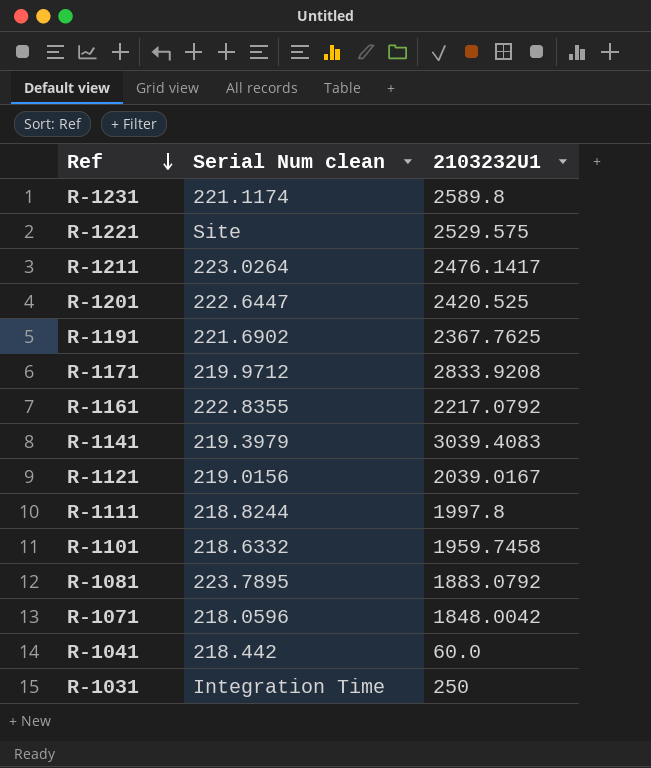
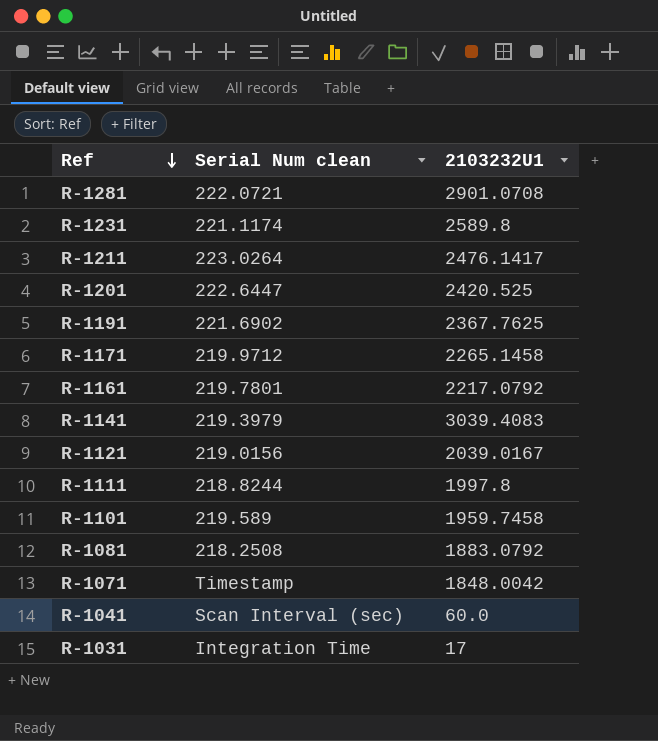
row R-1221: Site | 2529.575 -> none
row R-1281: none -> 222.0721 | 2901.0708
R-1171 | 2103232U1: 2833.9208 -> 2265.1458
R-1161 | Serial Num clean: 222.8355 -> 219.7801
R-1101 | Serial Num clean: 218.6332 -> 219.589
R-1081 | Serial Num clean: 223.7895 -> 218.2508
R-1071 | Serial Num clean: 218.0596 -> Timestamp
R-1041 | Serial Num clean: 218.442 -> Scan Interval (sec)
R-1031 | 2103232U1: 250 -> 17

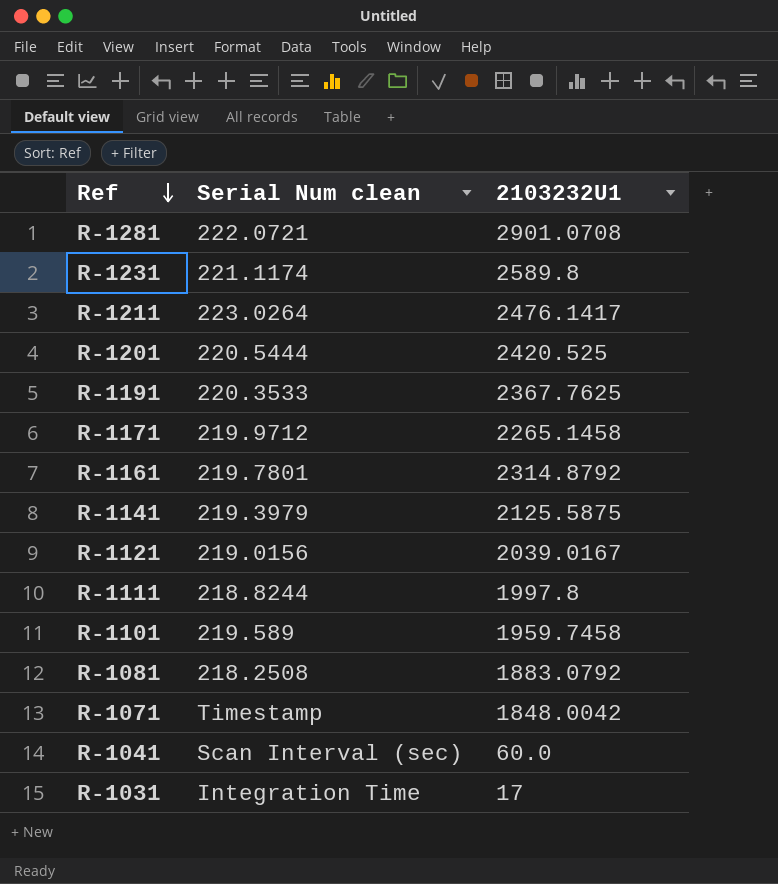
R-1201 | Serial Num clean: 222.6447 -> 220.5444
R-1191 | Serial Num clean: 221.6902 -> 220.3533
R-1161 | 2103232U1: 2217.0792 -> 2314.8792
R-1141 | 2103232U1: 3039.4083 -> 2125.5875

